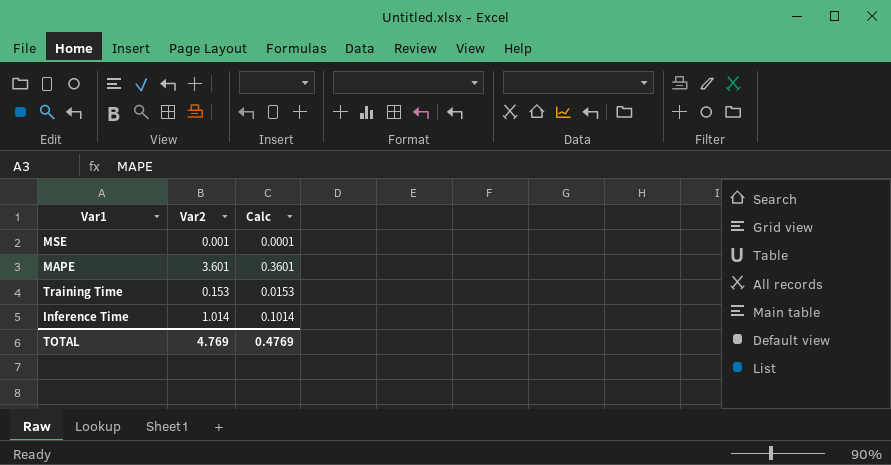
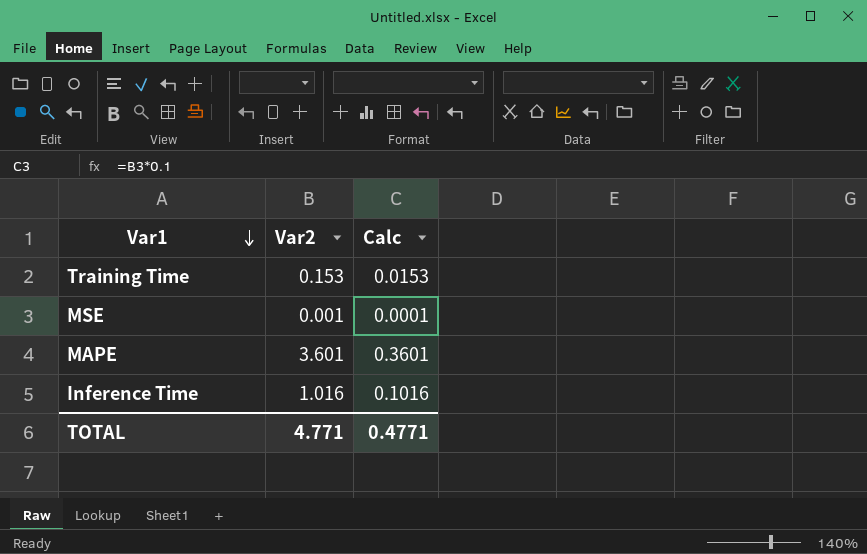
row order: none -> Var1 descending
Inference Time | Var2: 1.014 -> 1.016
Inference Time | Calc: 0.1014 -> 0.1016
TOTAL | Var2: 4.769 -> 4.771
TOTAL | Calc: 0.4769 -> 0.4771

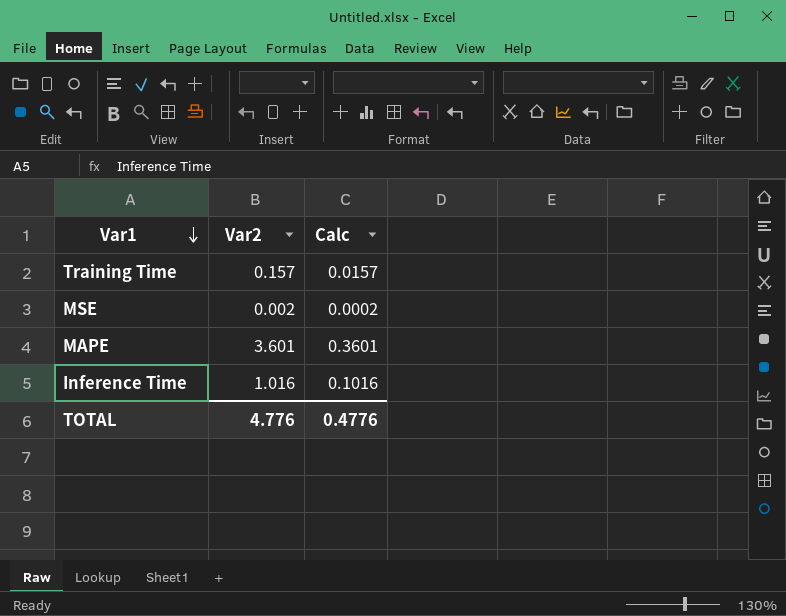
Training Time | Var2: 0.153 -> 0.157
Training Time | Calc: 0.0153 -> 0.0157
MSE | Var2: 0.001 -> 0.002
MSE | Calc: 0.0001 -> 0.0002
TOTAL | Var2: 4.771 -> 4.776
TOTAL | Calc: 0.4771 -> 0.4776

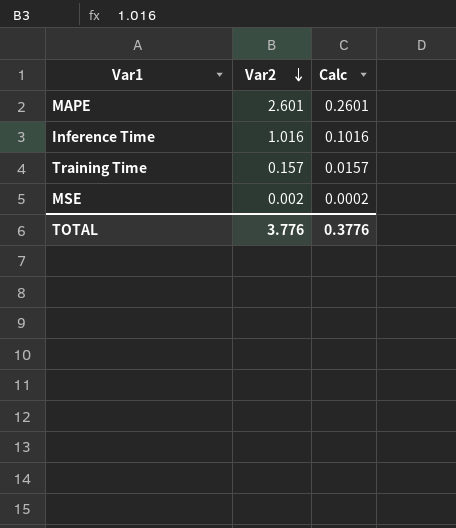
row order: Var1 descending -> Var2 descending
MAPE | Var2: 3.601 -> 2.601
MAPE | Calc: 0.3601 -> 0.2601
TOTAL | Var2: 4.776 -> 3.776
TOTAL | Calc: 0.4776 -> 0.3776

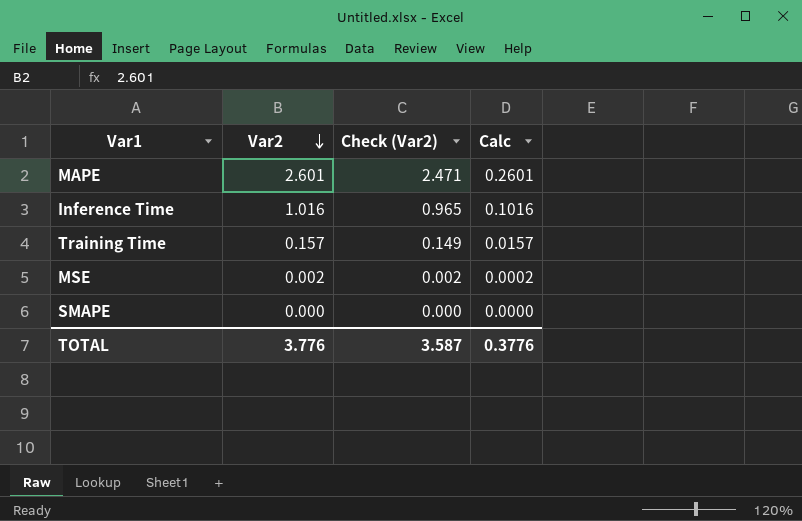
column Check (Var2) | formula: none -> [Var2] * 0.95
row SMAPE: none -> 0.000 | 0.000 | 0.0000

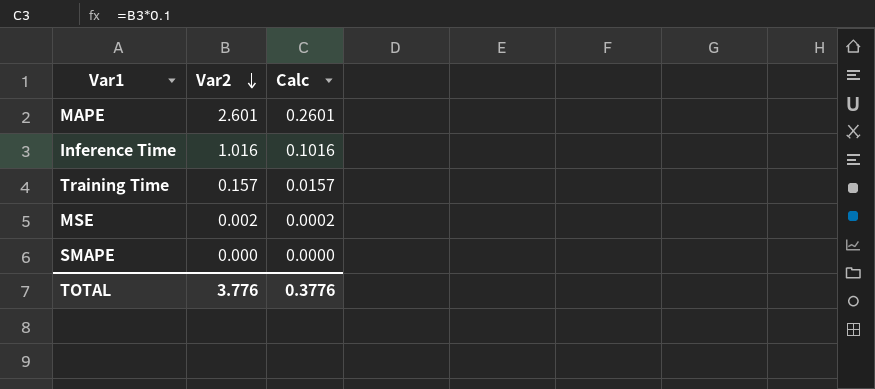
column Check (Var2) | formula: [Var2] * 0.95 -> none

